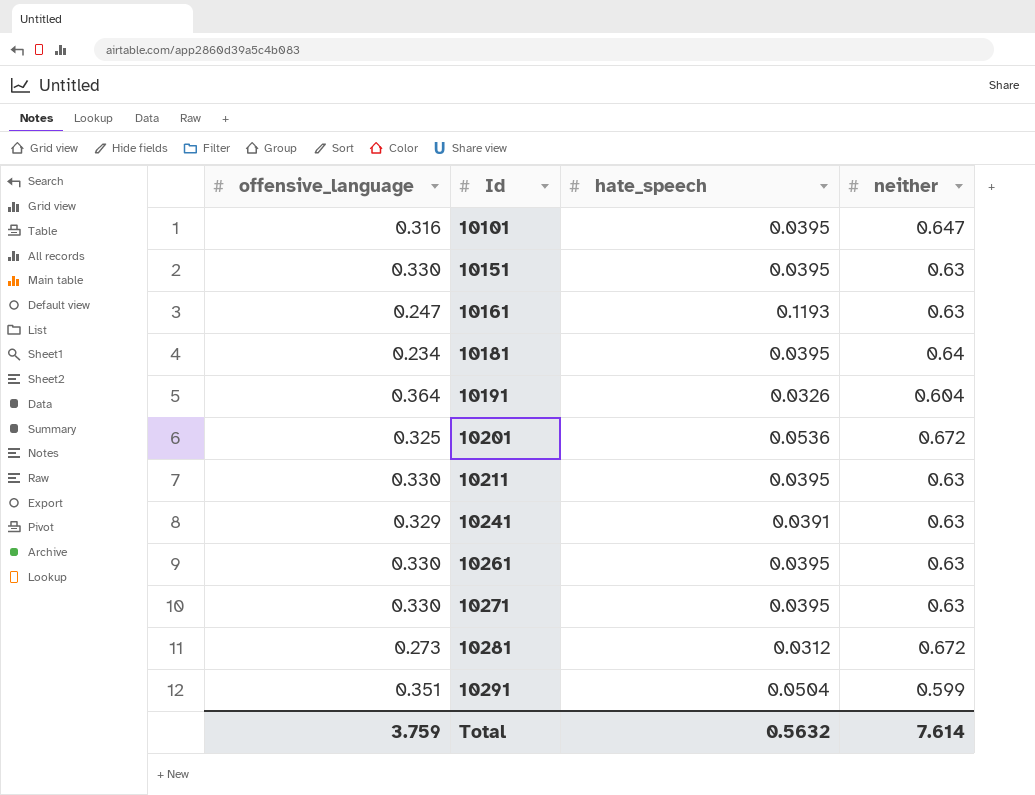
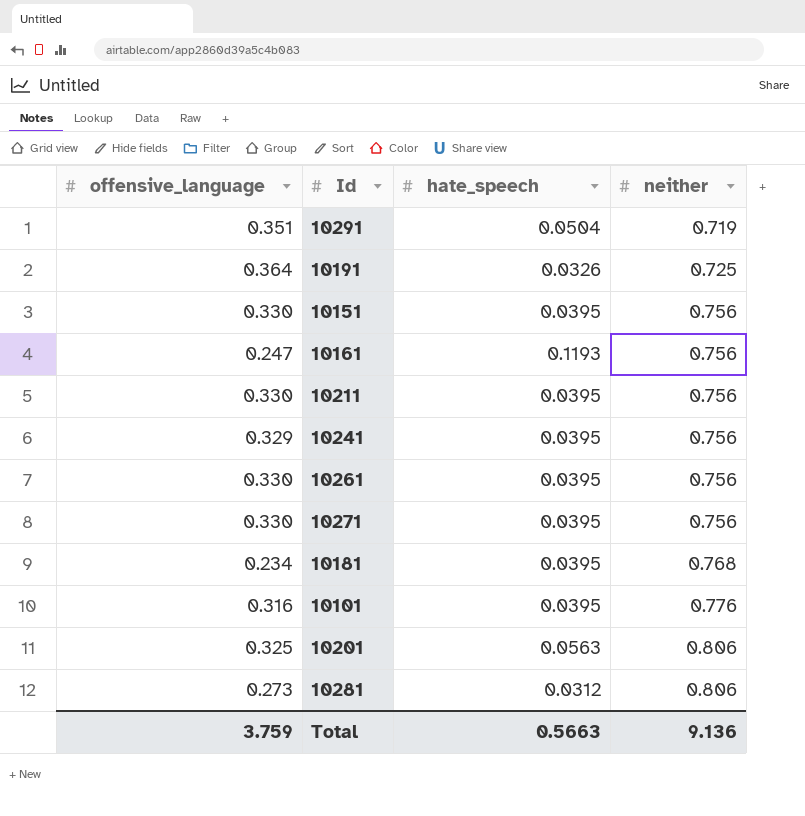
row order: Id ascending -> neither ascending
10291 | neither: 0.599 -> 0.719
10191 | neither: 0.604 -> 0.725
10151 | neither: 0.63 -> 0.756
10161 | neither: 0.63 -> 0.756
10211 | neither: 0.63 -> 0.756
10241 | hate_speech: 0.0391 -> 0.0395
10241 | neither: 0.63 -> 0.756
10261 | neither: 0.63 -> 0.756
10271 | neither: 0.63 -> 0.756
10181 | neither: 0.64 -> 0.768
10101 | neither: 0.647 -> 0.776
10201 | hate_speech: 0.0536 -> 0.0563
10201 | neither: 0.672 -> 0.806
10281 | neither: 0.672 -> 0.806
Total | hate_speech: 0.5632 -> 0.5663
Total | neither: 7.614 -> 9.136

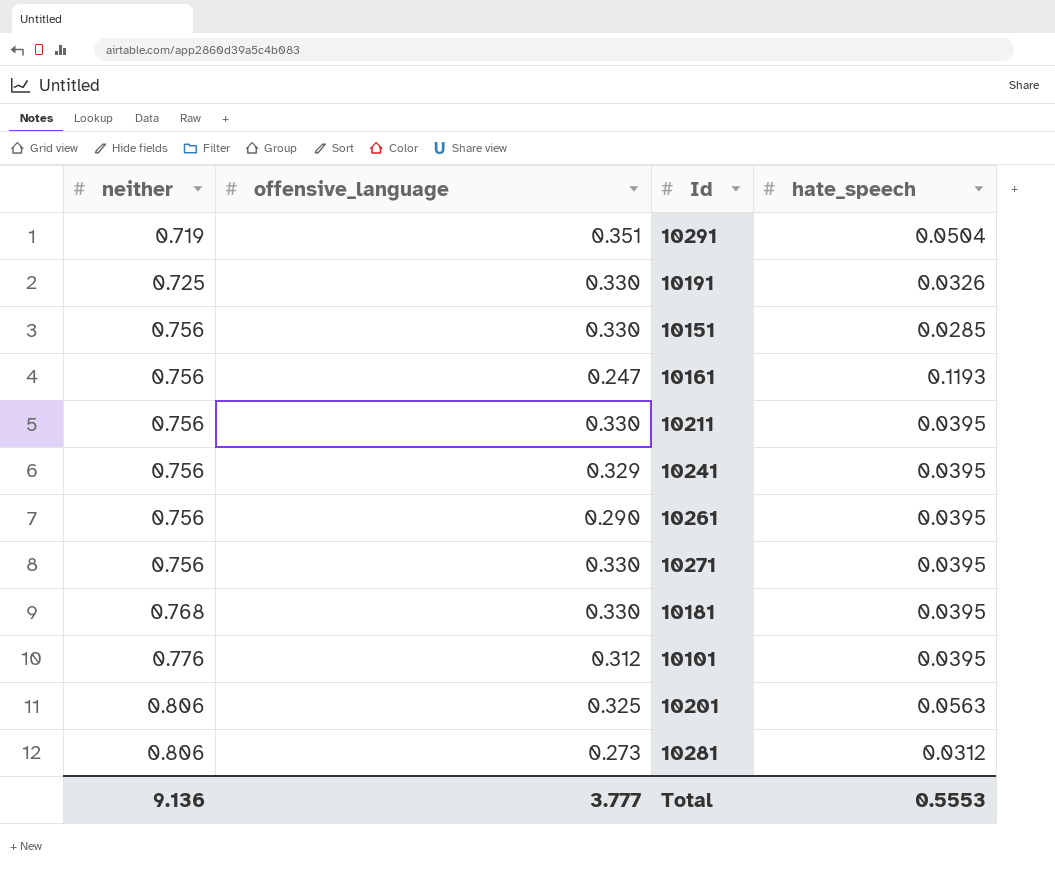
column neither | position: 4 -> 1
10191 | offensive_language: 0.364 -> 0.330
10151 | hate_speech: 0.0395 -> 0.0285
10261 | offensive_language: 0.330 -> 0.290
10181 | offensive_language: 0.234 -> 0.330
10101 | offensive_language: 0.316 -> 0.312
Total | offensive_language: 3.759 -> 3.777
Total | hate_speech: 0.5663 -> 0.5553

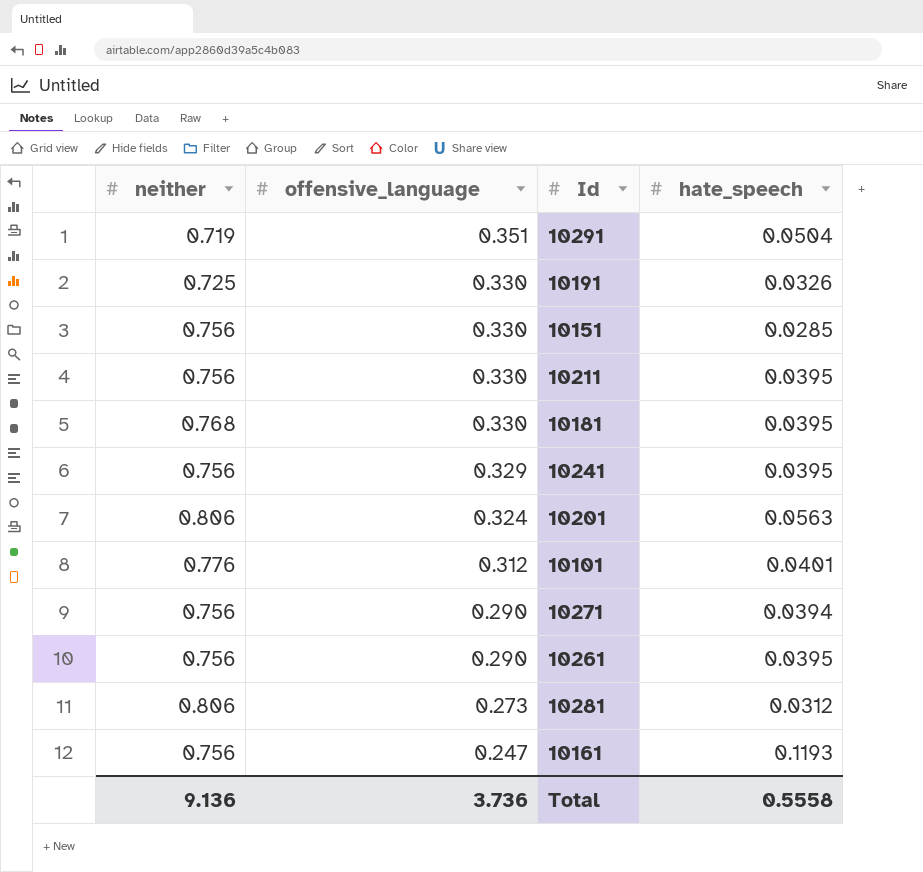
row order: neither ascending -> offensive_language descending
10201 | offensive_language: 0.325 -> 0.324
10101 | hate_speech: 0.0395 -> 0.0401
10271 | offensive_language: 0.330 -> 0.290
10271 | hate_speech: 0.0395 -> 0.0394
Total | offensive_language: 3.777 -> 3.736
Total | hate_speech: 0.5553 -> 0.5558

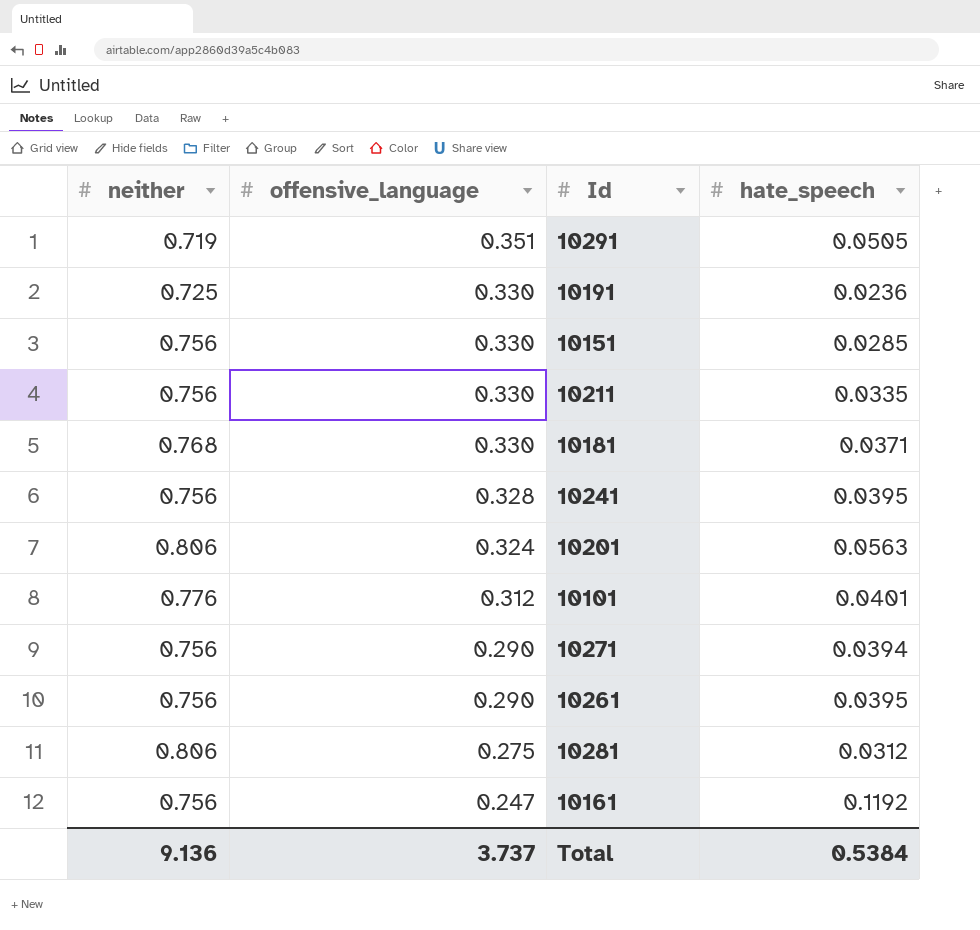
10291 | hate_speech: 0.0504 -> 0.0505
10191 | hate_speech: 0.0326 -> 0.0236
10211 | hate_speech: 0.0395 -> 0.0335
10181 | hate_speech: 0.0395 -> 0.0371
10241 | offensive_language: 0.329 -> 0.328
10281 | offensive_language: 0.273 -> 0.275
10161 | hate_speech: 0.1193 -> 0.1192
Total | offensive_language: 3.736 -> 3.737
Total | hate_speech: 0.5558 -> 0.5384

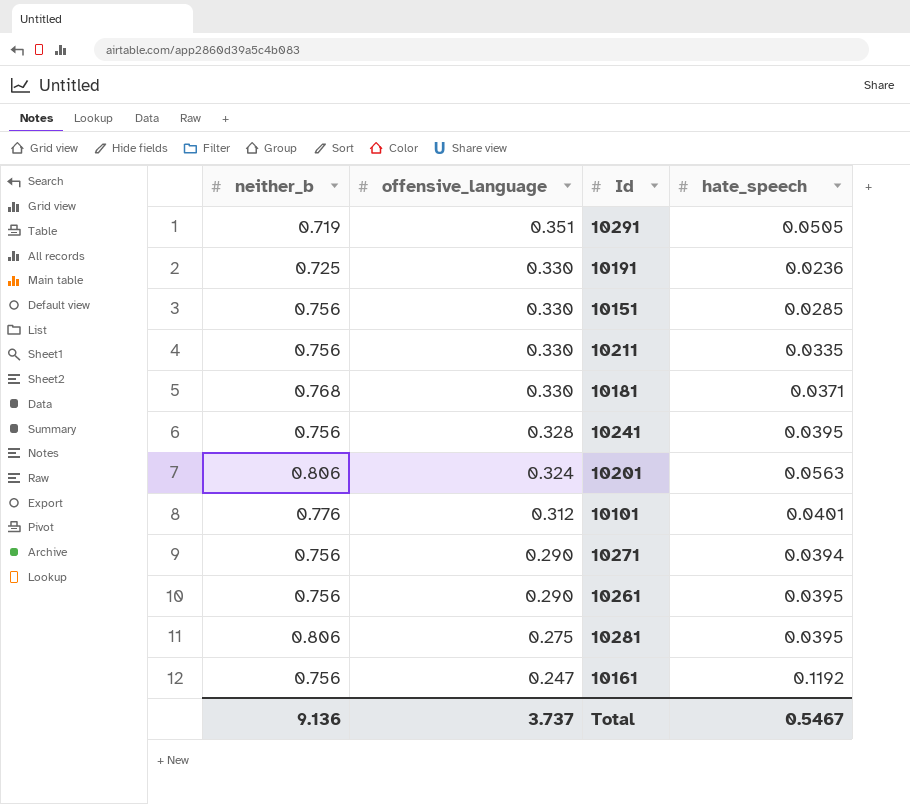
column name: neither -> neither_b
10281 | hate_speech: 0.0312 -> 0.0395
Total | hate_speech: 0.5384 -> 0.5467

